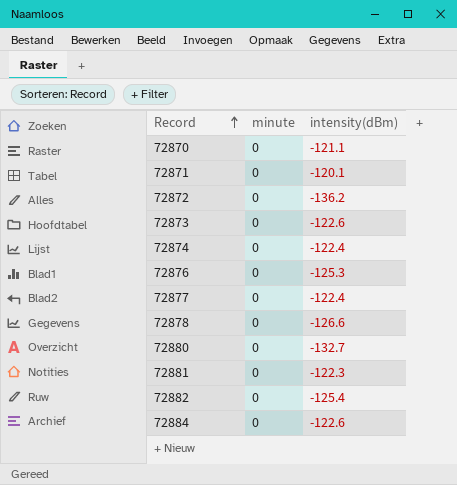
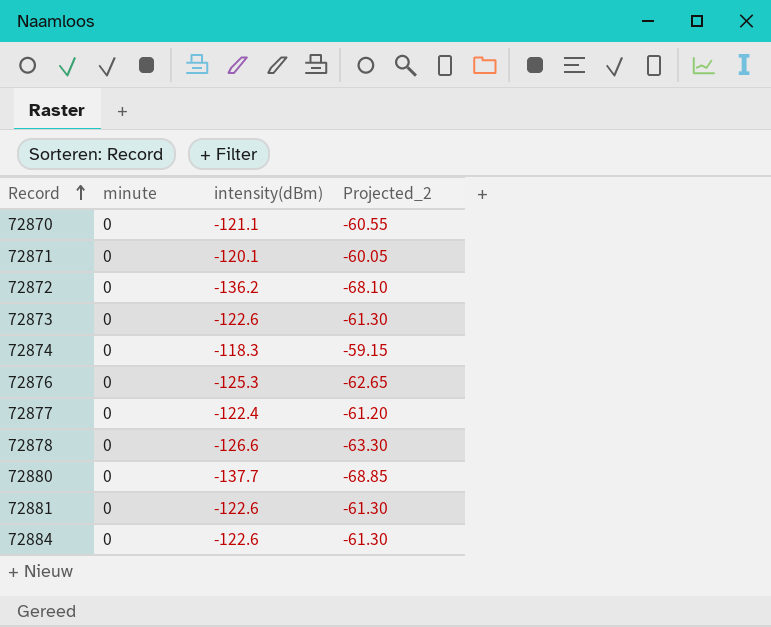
column Projected_2 | formula: none -> [intensity(dBm)] * 0.5
row 72882: 0 | -125.4 -> none
72874 | intensity(dBm): -122.4 -> -118.3
72880 | intensity(dBm): -132.7 -> -137.7
72881 | intensity(dBm): -122.3 -> -122.6

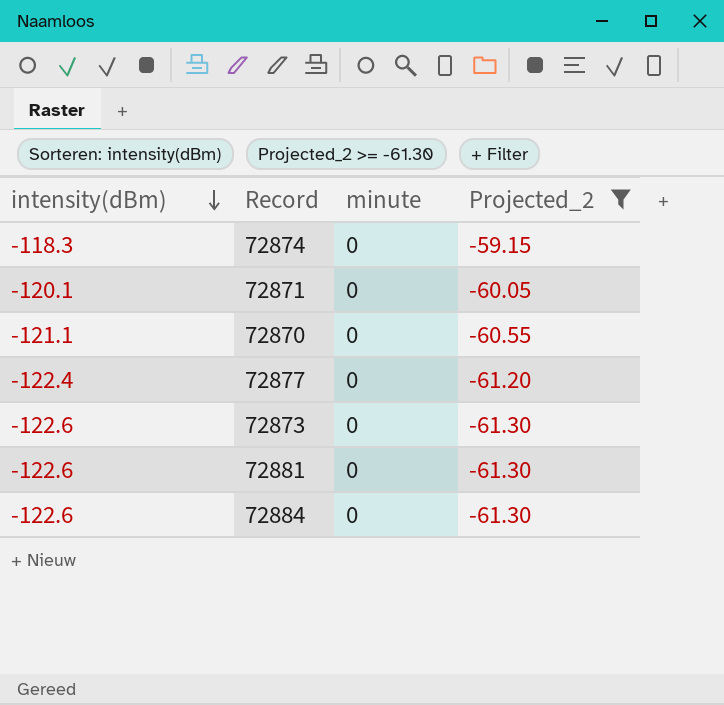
filter: none -> Projected_2 >= -61.30
row order: Record ascending -> intensity(dBm) descending
column intensity(dBm) | position: 3 -> 1

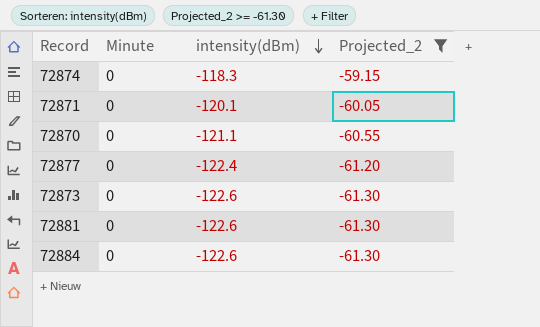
column name: minute -> Minute
column intensity(dBm) | position: 1 -> 3

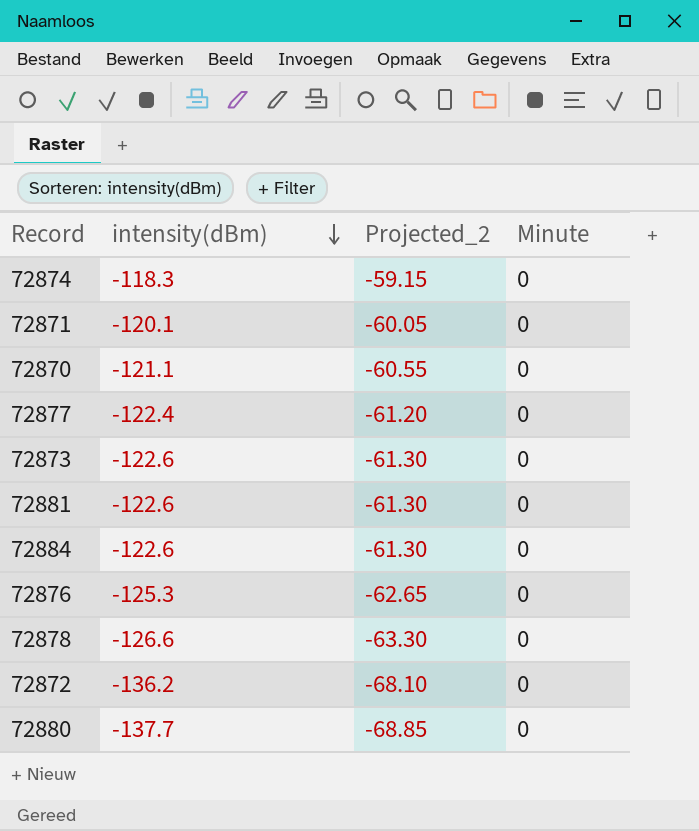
filter: Projected_2 >= -61.30 -> none
column Minute | position: 2 -> 4

